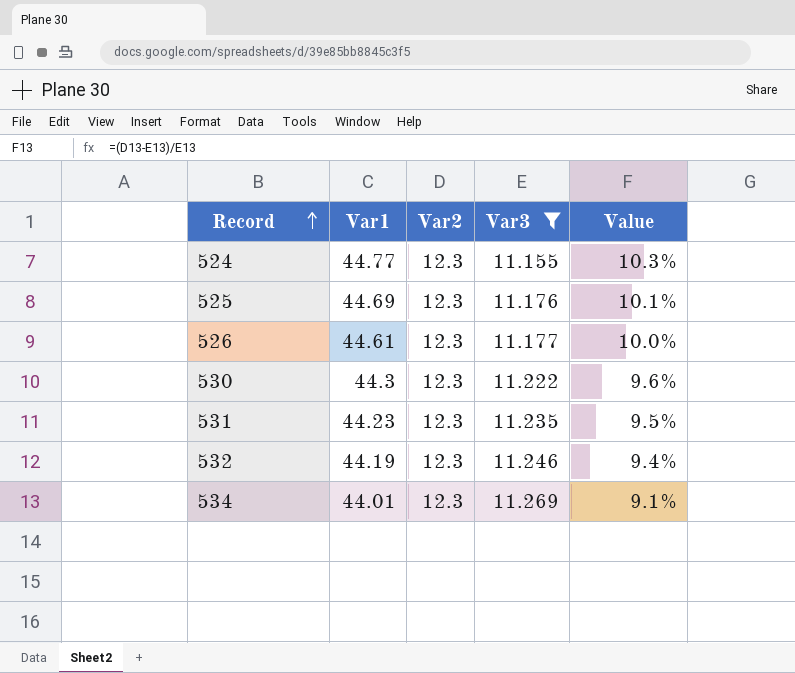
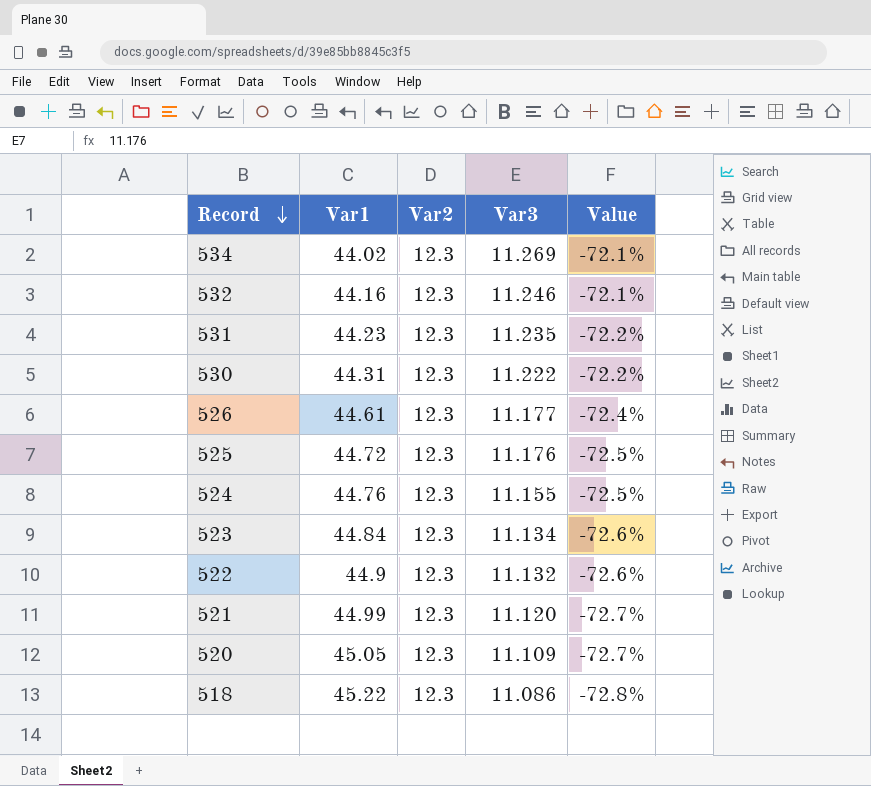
filter: Var3 >= 11.155 -> none
row order: Record ascending -> Record descending
column Value | formula: ([Var2] - [Var3]) / [Var3] -> ([Var2] - [Var1]) / [Var1]
534 | Var1: 44.01 -> 44.02
532 | Var1: 44.19 -> 44.16
530 | Var1: 44.3 -> 44.31
525 | Var1: 44.69 -> 44.72
524 | Var1: 44.77 -> 44.76

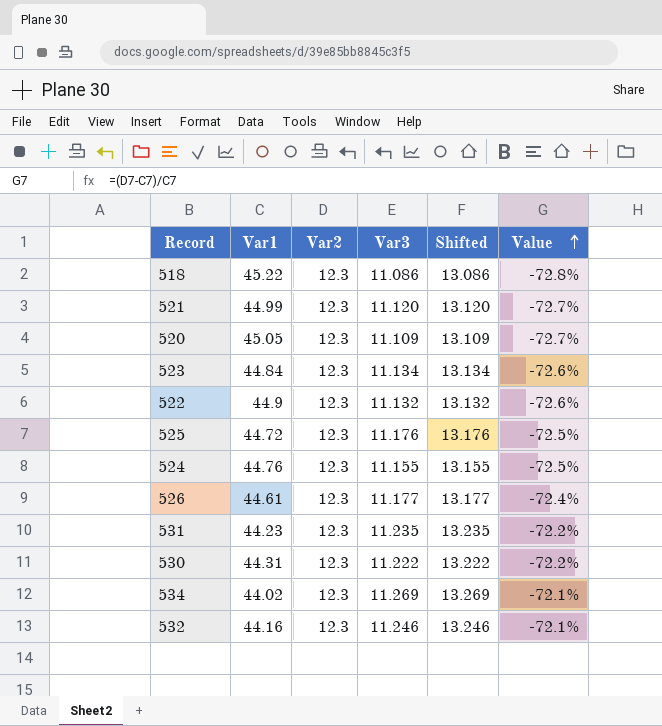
row order: Record descending -> Value ascending
column Shifted | formula: none -> [Var3] + 2

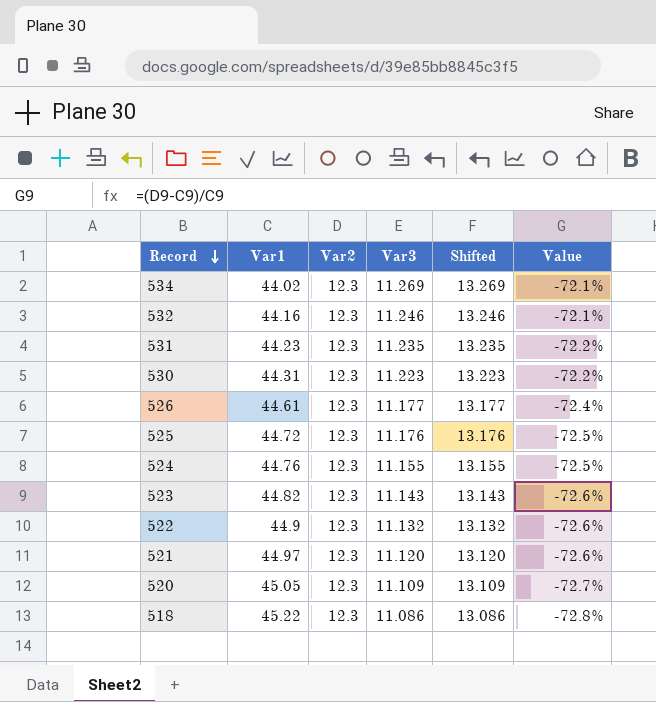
row order: Value ascending -> Record descending
530 | Var3: 11.222 -> 11.223
530 | Shifted: 13.222 -> 13.223
523 | Var1: 44.84 -> 44.82
523 | Var3: 11.134 -> 11.143
523 | Shifted: 13.134 -> 13.143
521 | Var1: 44.99 -> 44.97
521 | Value: -72.7% -> -72.6%

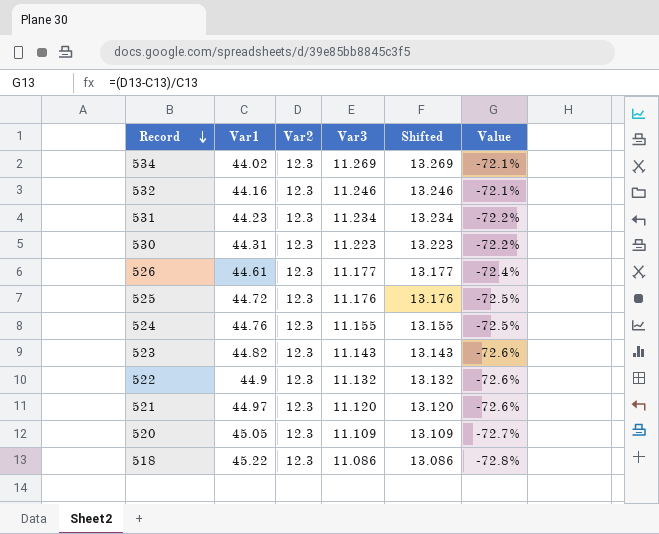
531 | Var3: 11.235 -> 11.234
531 | Shifted: 13.235 -> 13.234

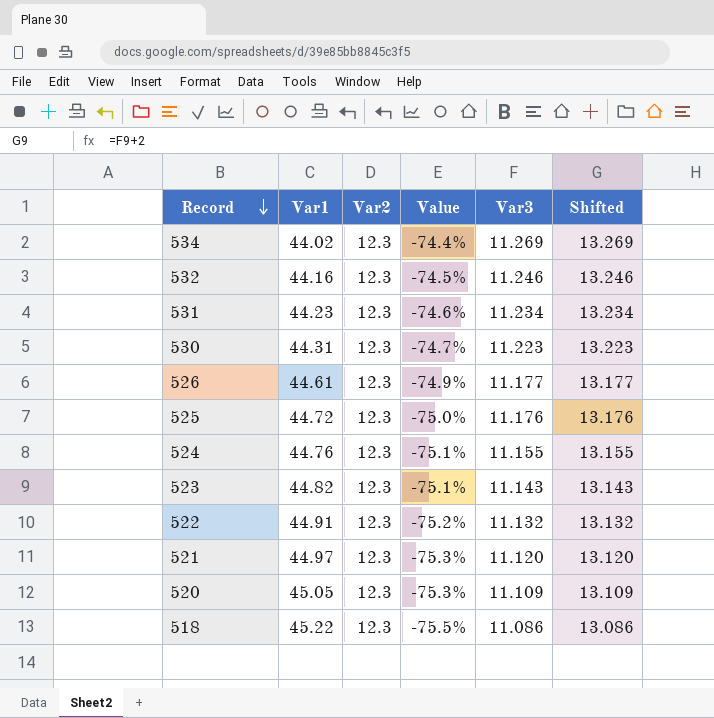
column Value | formula: ([Var2] - [Var1]) / [Var1] -> ([Var3] - [Var1]) / [Var1]
column Value | position: 6 -> 4
522 | Var1: 44.9 -> 44.91

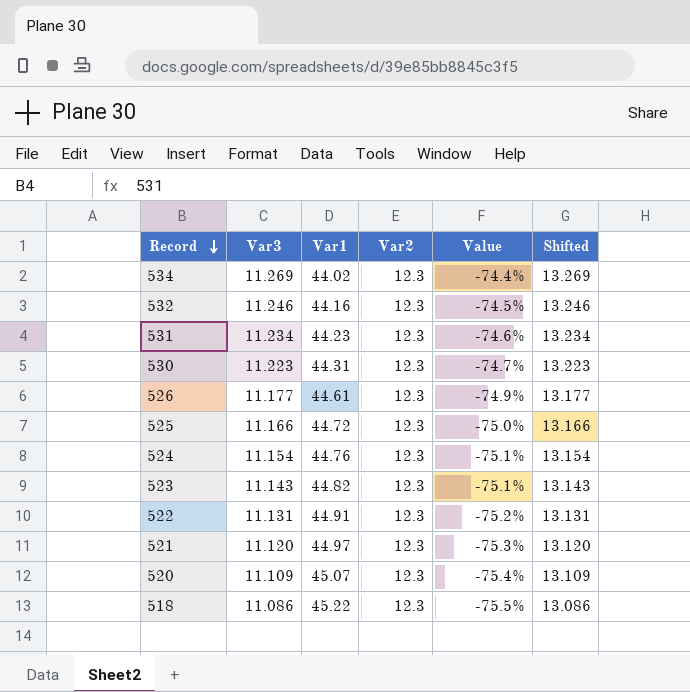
column Var3 | position: 5 -> 2
525 | Var3: 11.176 -> 11.166
525 | Shifted: 13.176 -> 13.166
524 | Var3: 11.155 -> 11.154
524 | Shifted: 13.155 -> 13.154
522 | Var3: 11.132 -> 11.131
522 | Shifted: 13.132 -> 13.131
520 | Var1: 45.05 -> 45.07
520 | Value: -75.3% -> -75.4%

